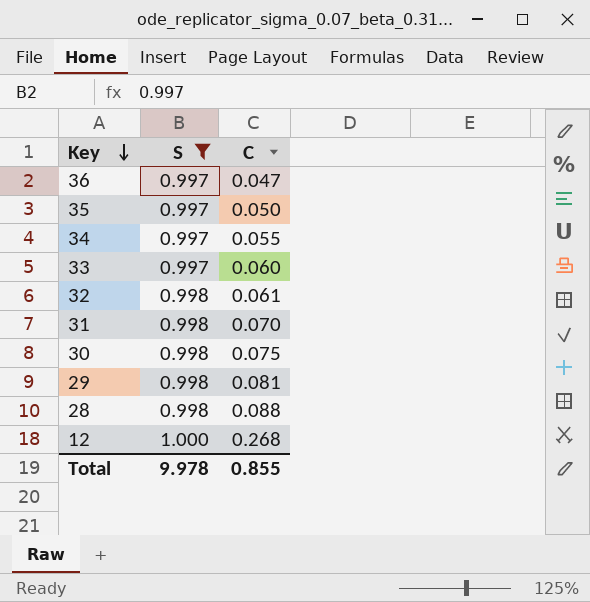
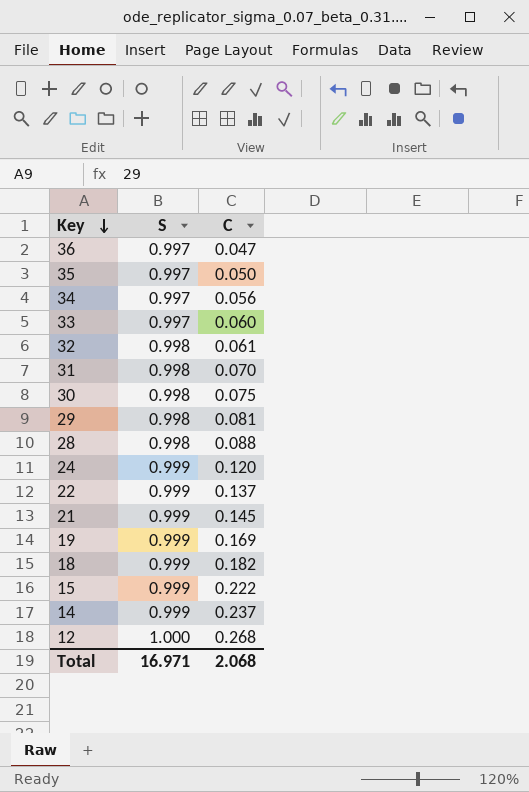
filter: S != 0.999 -> none
34 | C: 0.055 -> 0.056
Total | S: 9.978 -> 16.971
Total | C: 0.855 -> 2.068

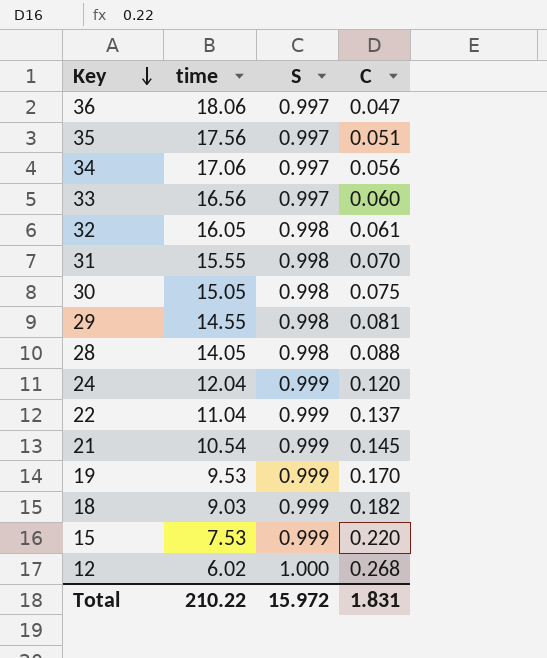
column time | position: none -> 2
row 14: 0.999 | 0.237 -> none
35 | C: 0.050 -> 0.051
19 | C: 0.169 -> 0.170
15 | C: 0.222 -> 0.220
Total | S: 16.971 -> 15.972
Total | C: 2.068 -> 1.831

